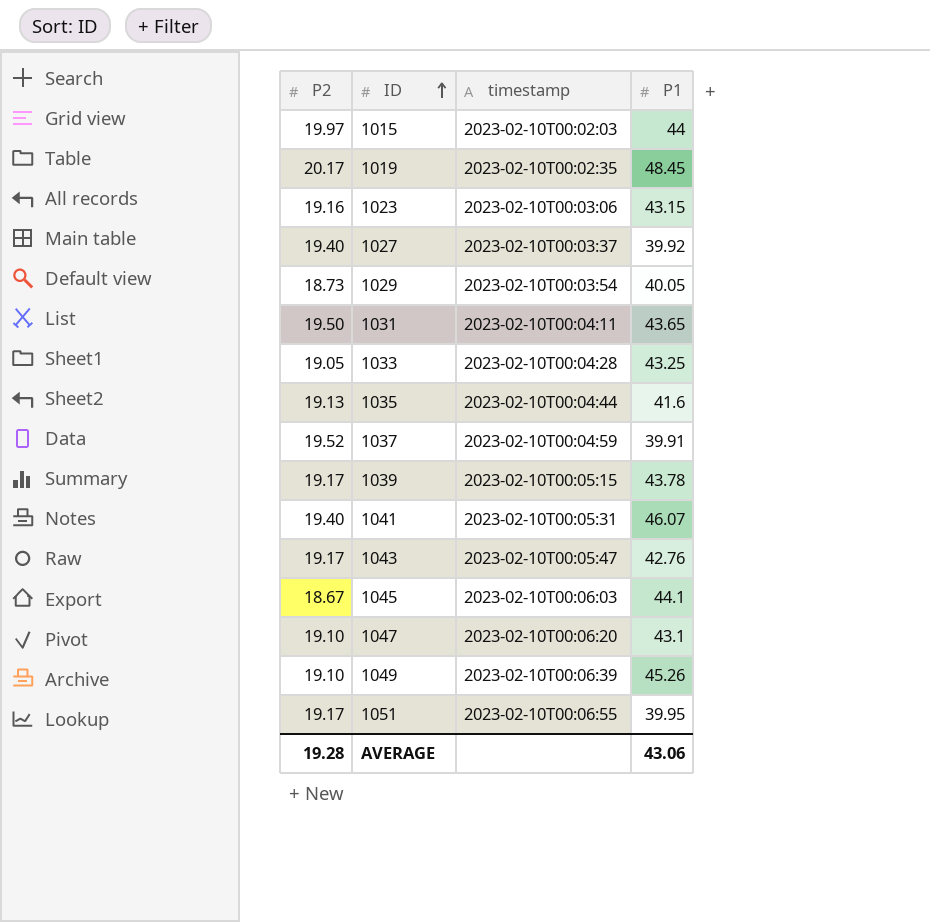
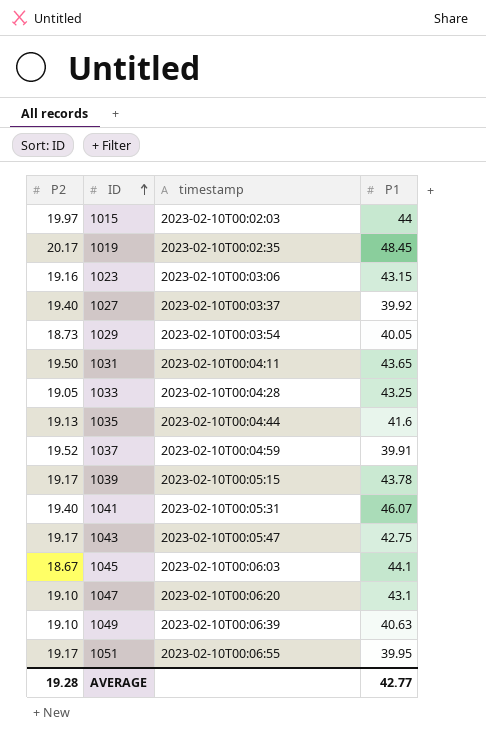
1043 | P1: 42.76 -> 42.75
1049 | P1: 45.26 -> 40.63
AVERAGE | P1: 43.06 -> 42.77

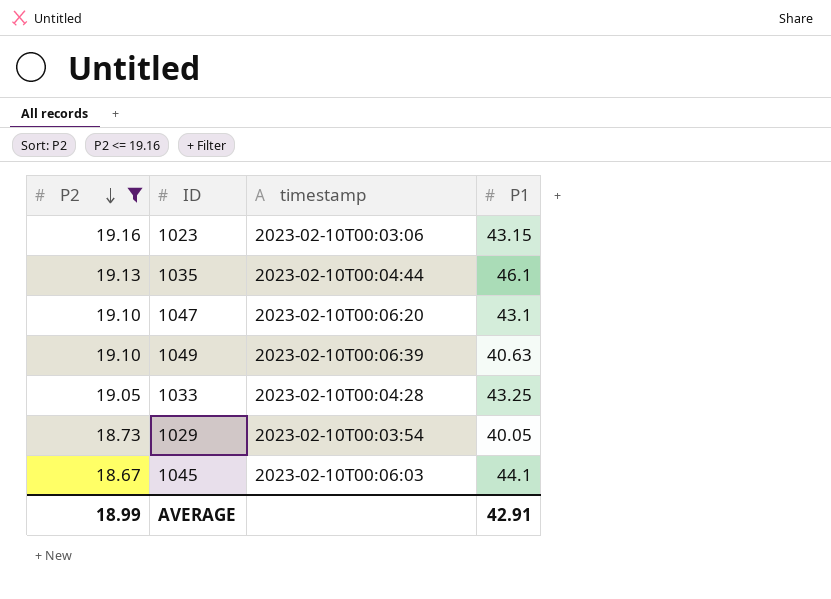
filter: none -> P2 <= 19.16
row order: ID ascending -> P2 descending
1035 | P1: 41.6 -> 46.1
AVERAGE | P2: 19.28 -> 18.99
AVERAGE | P1: 42.77 -> 42.91

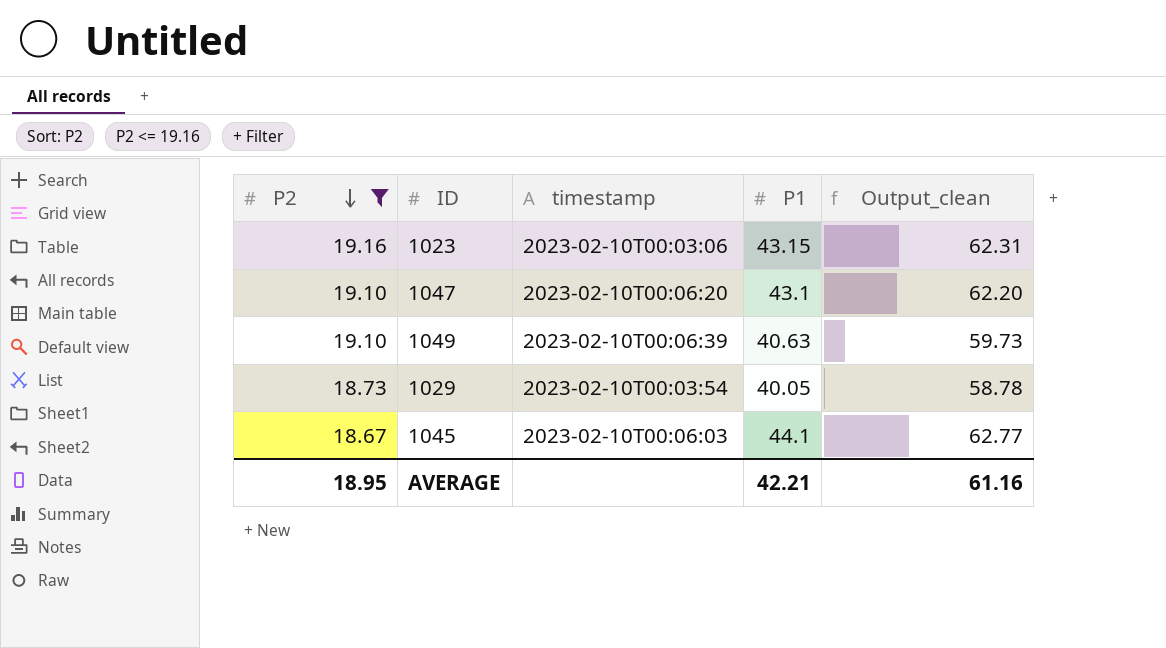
column Output_clean | formula: none -> [P2] + [P1]
row 1035: 19.13 | 2023-02-10T00:04:44 | 46.1 -> none
row 1033: 19.05 | 2023-02-10T00:04:28 | 43.25 -> none
AVERAGE | P2: 18.99 -> 18.95
AVERAGE | P1: 42.91 -> 42.21

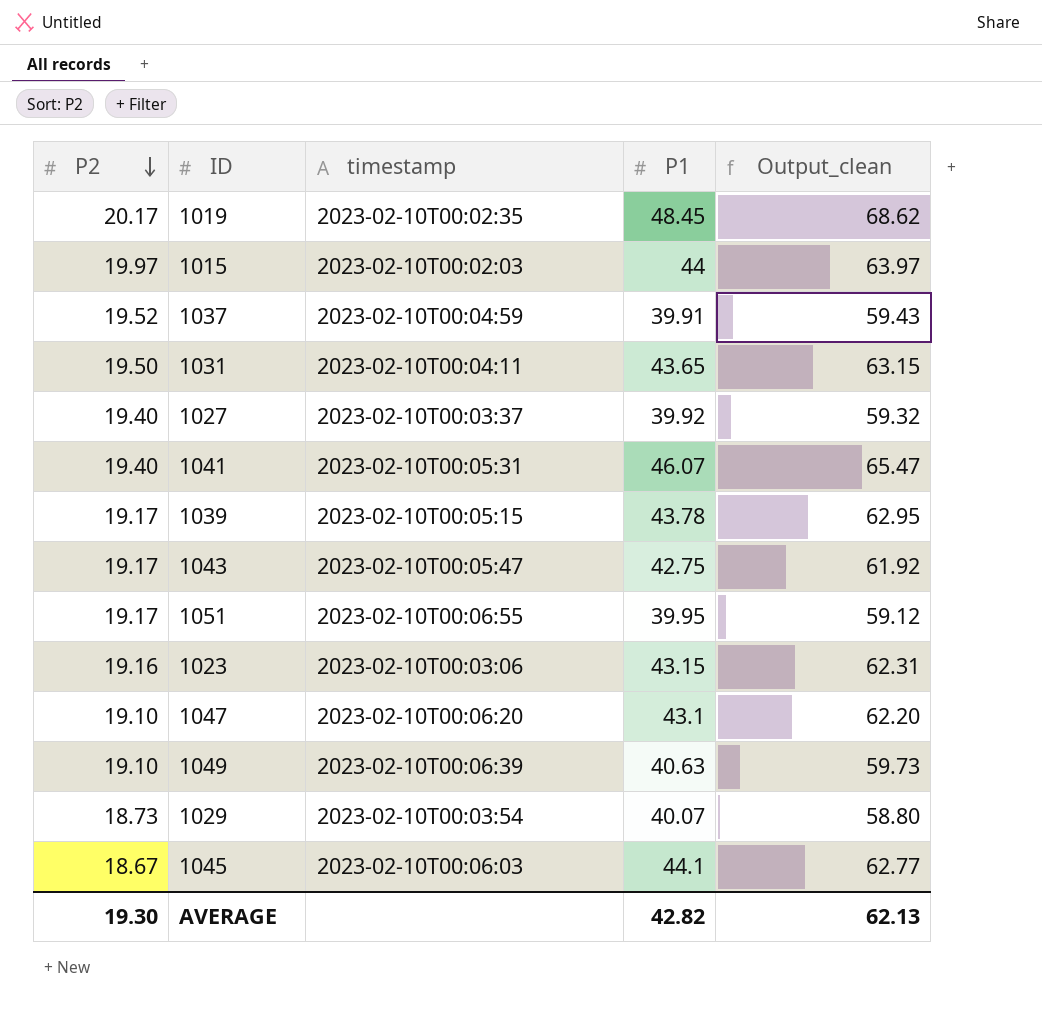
filter: P2 <= 19.16 -> none
1029 | P1: 40.05 -> 40.07
1029 | Output_clean: 58.78 -> 58.80
AVERAGE | P2: 18.95 -> 19.30
AVERAGE | P1: 42.21 -> 42.82
AVERAGE | Output_clean: 61.16 -> 62.13

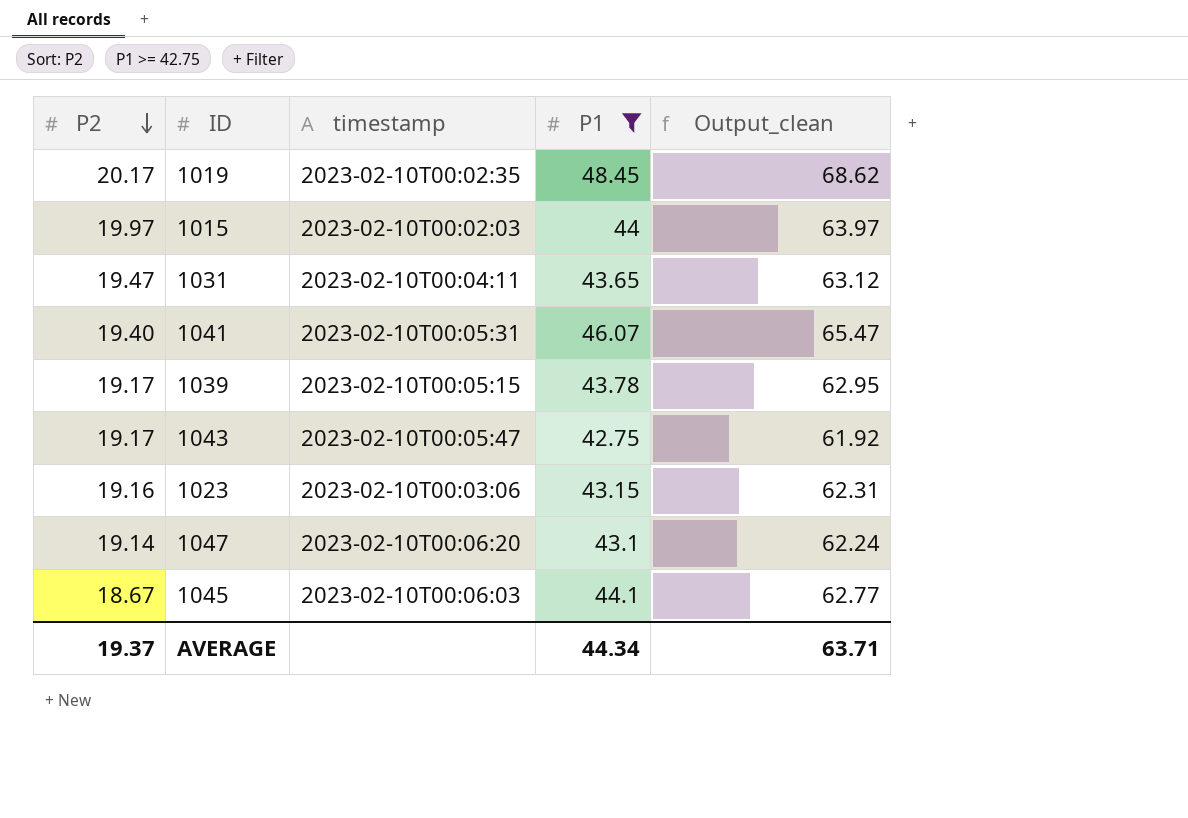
filter: none -> P1 >= 42.75
1031 | P2: 19.50 -> 19.47
1031 | Output_clean: 63.15 -> 63.12
1047 | P2: 19.10 -> 19.14
1047 | Output_clean: 62.20 -> 62.24
AVERAGE | P2: 19.30 -> 19.37
AVERAGE | P1: 42.82 -> 44.34
AVERAGE | Output_clean: 62.13 -> 63.71

